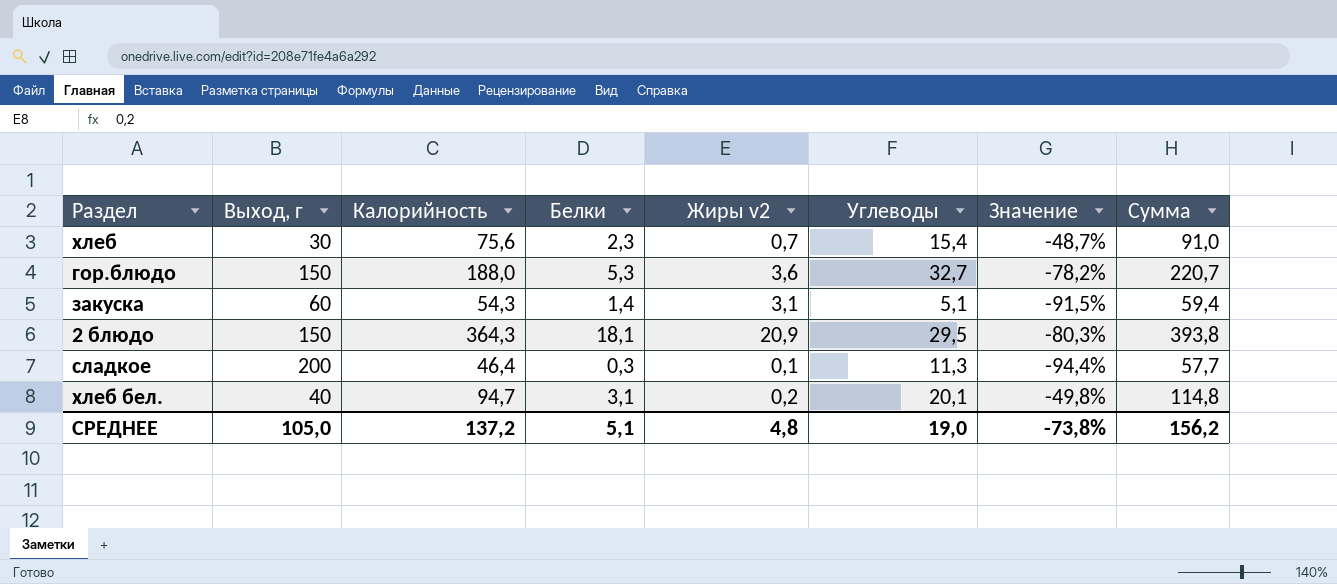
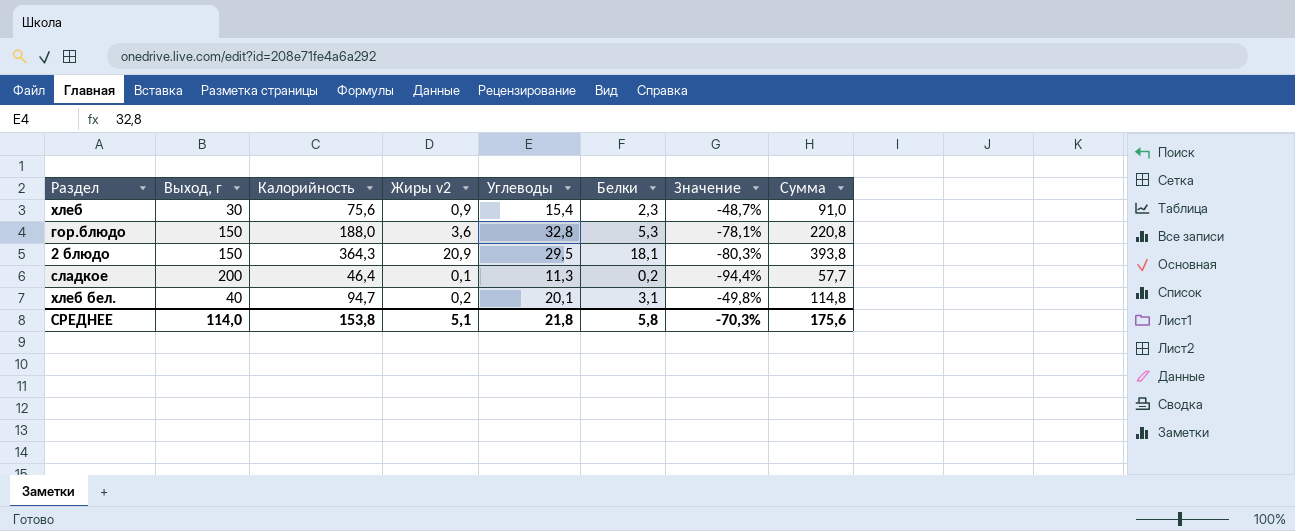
column Белки | position: 4 -> 6
row закуска: 60 | 54,3 | 1,4 | 3,1 | 5,1 | -91,5% | 59,4 -> none
хлеб | Жиры v2: 0,7 -> 0,9
гор.блюдо | Углеводы: 32,7 -> 32,8
гор.блюдо | Значение: -78,2% -> -78,1%
гор.блюдо | Сумма: 220,7 -> 220,8
сладкое | Белки: 0,3 -> 0,2
СРЕДНЕЕ | Выход, г: 105,0 -> 114,0
СРЕДНЕЕ | Калорийность: 137,2 -> 153,8
СРЕДНЕЕ | Жиры v2: 4,8 -> 5,1
СРЕДНЕЕ | Углеводы: 19,0 -> 21,8
СРЕДНЕЕ | Белки: 5,1 -> 5,8
СРЕДНЕЕ | Значение: -73,8% -> -70,3%
СРЕДНЕЕ | Сумма: 156,2 -> 175,6

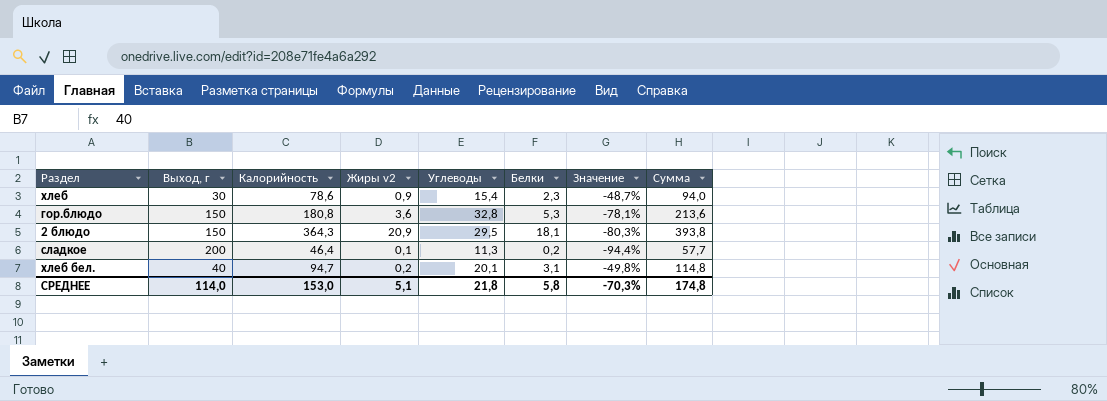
хлеб | Калорийность: 75,6 -> 78,6
хлеб | Сумма: 91,0 -> 94,0
гор.блюдо | Калорийность: 188,0 -> 180,8
гор.блюдо | Сумма: 220,8 -> 213,6
СРЕДНЕЕ | Калорийность: 153,8 -> 153,0
СРЕДНЕЕ | Сумма: 175,6 -> 174,8

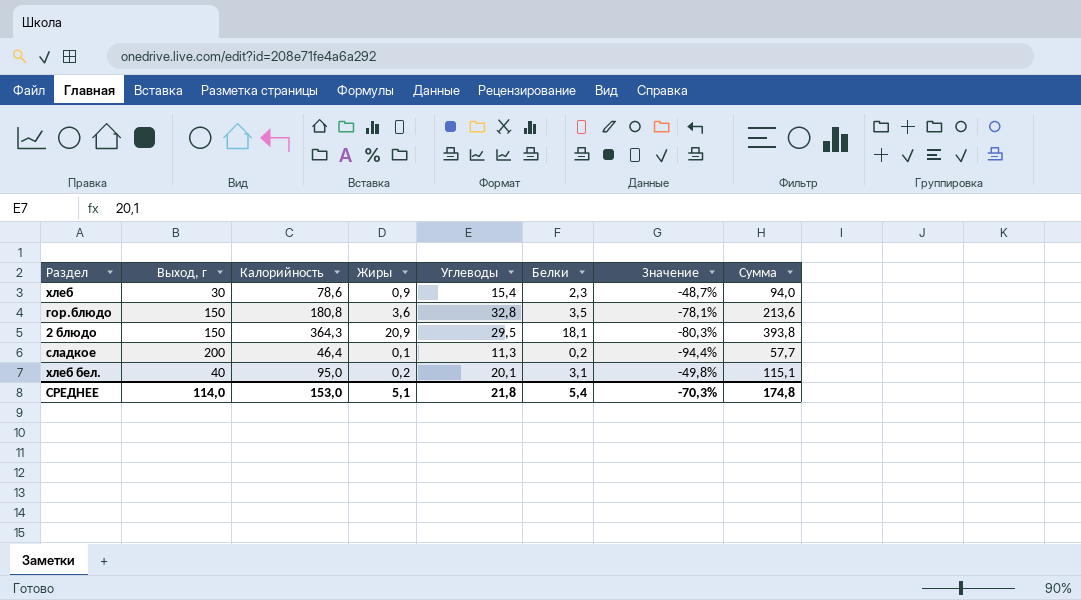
column name: Жиры v2 -> Жиры
гор.блюдо | Белки: 5,3 -> 3,5
хлеб бел. | Калорийность: 94,7 -> 95,0
хлеб бел. | Сумма: 114,8 -> 115,1
СРЕДНЕЕ | Белки: 5,8 -> 5,4

